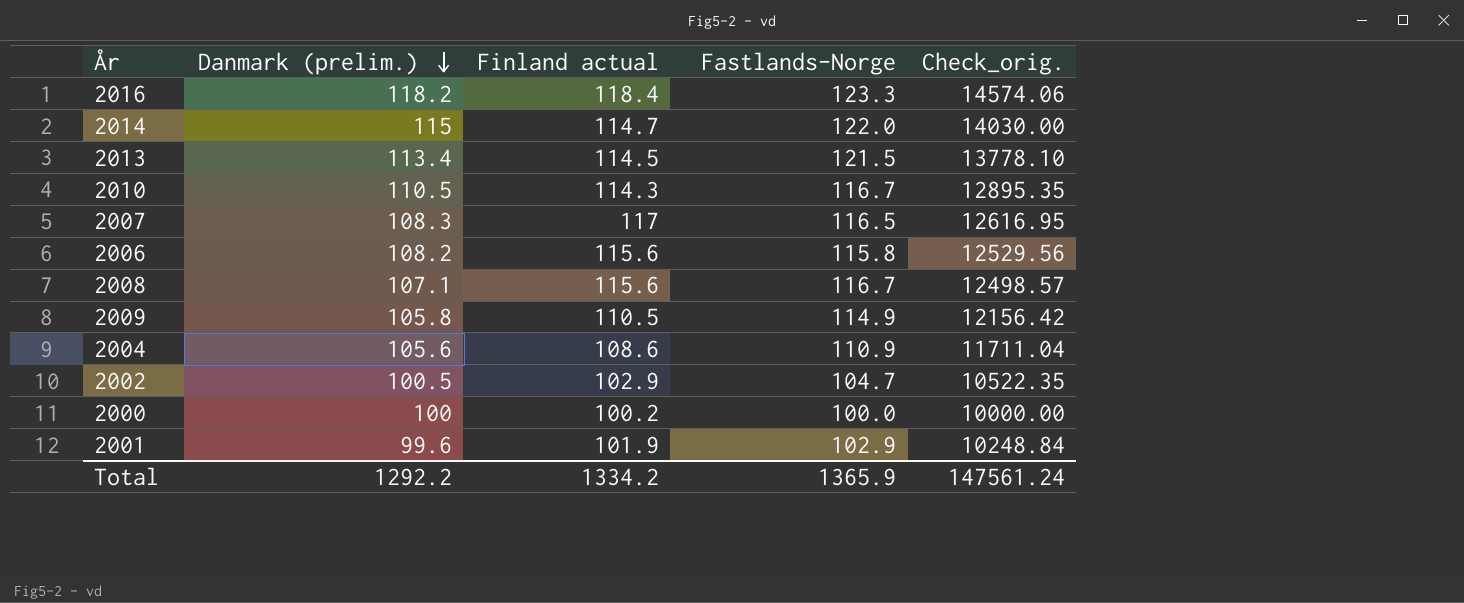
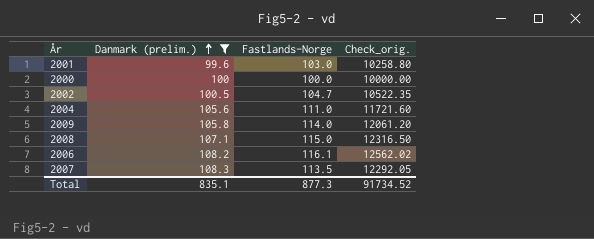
filter: none -> Danmark (prelim.) <= 108.3
row order: Danmark (prelim.) descending -> Danmark (prelim.) ascending
column Finland actual | position: 3 -> none
2001 | Fastlands-Norge: 102.9 -> 103.0
2001 | Check_orig.: 10248.84 -> 10258.80
2004 | Fastlands-Norge: 110.9 -> 111.0
2004 | Check_orig.: 11711.04 -> 11721.60
2009 | Fastlands-Norge: 114.9 -> 114.0
2009 | Check_orig.: 12156.42 -> 12061.20
2008 | Fastlands-Norge: 116.7 -> 115.0
2008 | Check_orig.: 12498.57 -> 12316.50
2006 | Fastlands-Norge: 115.8 -> 116.1
2006 | Check_orig.: 12529.56 -> 12562.02
2007 | Fastlands-Norge: 116.5 -> 113.5
2007 | Check_orig.: 12616.95 -> 12292.05
Total | Danmark (prelim.): 1292.2 -> 835.1
Total | Fastlands-Norge: 1365.9 -> 877.3
Total | Check_orig.: 147561.24 -> 91734.52

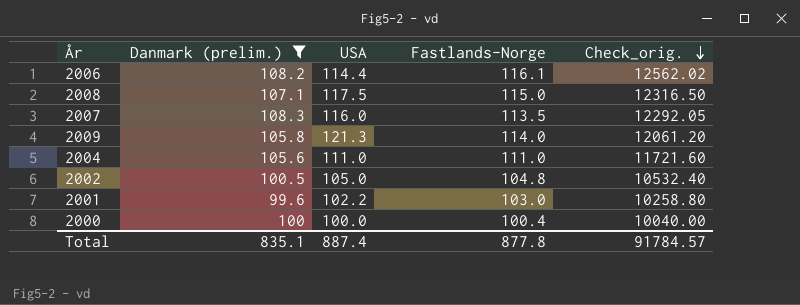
row order: Danmark (prelim.) ascending -> Check_orig. descending
column USA | position: none -> 3
2002 | Fastlands-Norge: 104.7 -> 104.8
2002 | Check_orig.: 10522.35 -> 10532.40
2000 | Fastlands-Norge: 100.0 -> 100.4
2000 | Check_orig.: 10000.00 -> 10040.00
Total | Fastlands-Norge: 877.3 -> 877.8
Total | Check_orig.: 91734.52 -> 91784.57

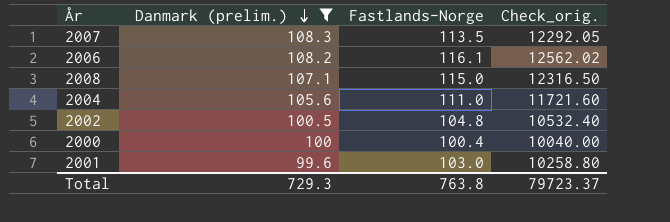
row order: Check_orig. descending -> Danmark (prelim.) descending
column USA | position: 3 -> none
row 2009: 105.8 | 121.3 | 114.0 | 12061.20 -> none
Total | Danmark (prelim.): 835.1 -> 729.3
Total | Fastlands-Norge: 877.8 -> 763.8
Total | Check_orig.: 91784.57 -> 79723.37

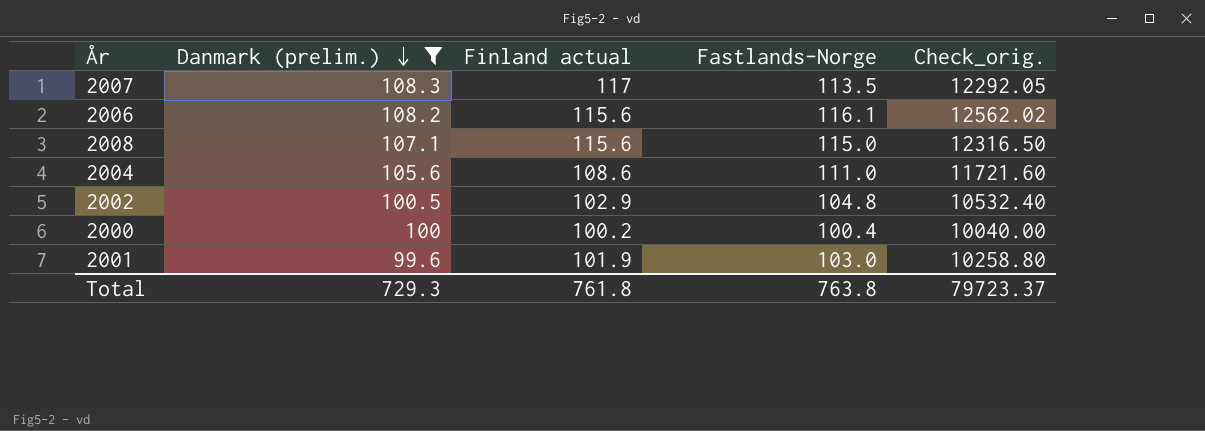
column Finland actual | position: none -> 3

